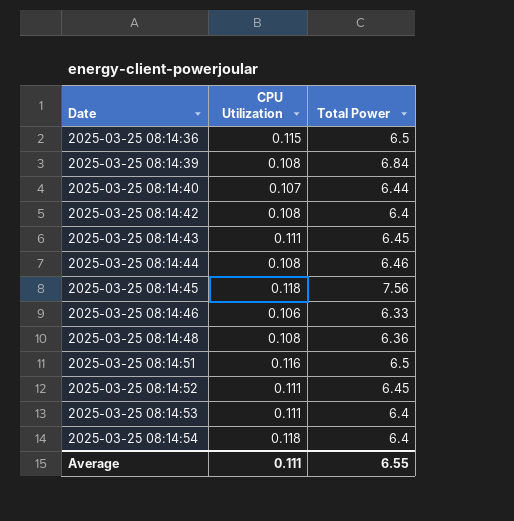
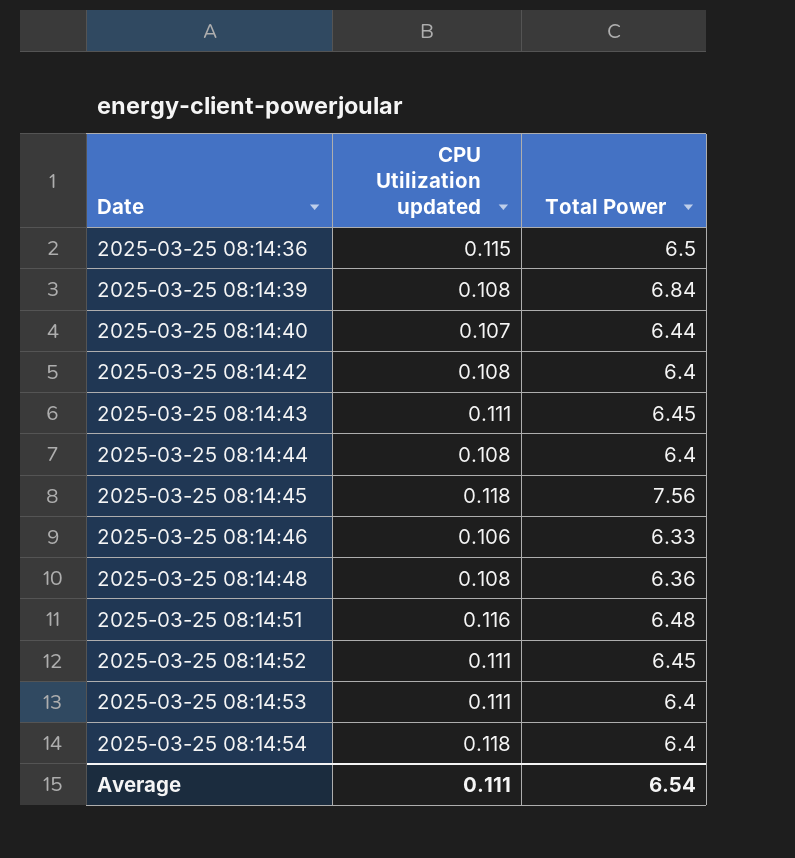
column name: CPU Utilization -> CPU Utilization updated
2025-03-25 08:14:44 | Total Power: 6.46 -> 6.4
2025-03-25 08:14:51 | Total Power: 6.5 -> 6.48
Average | Total Power: 6.55 -> 6.54

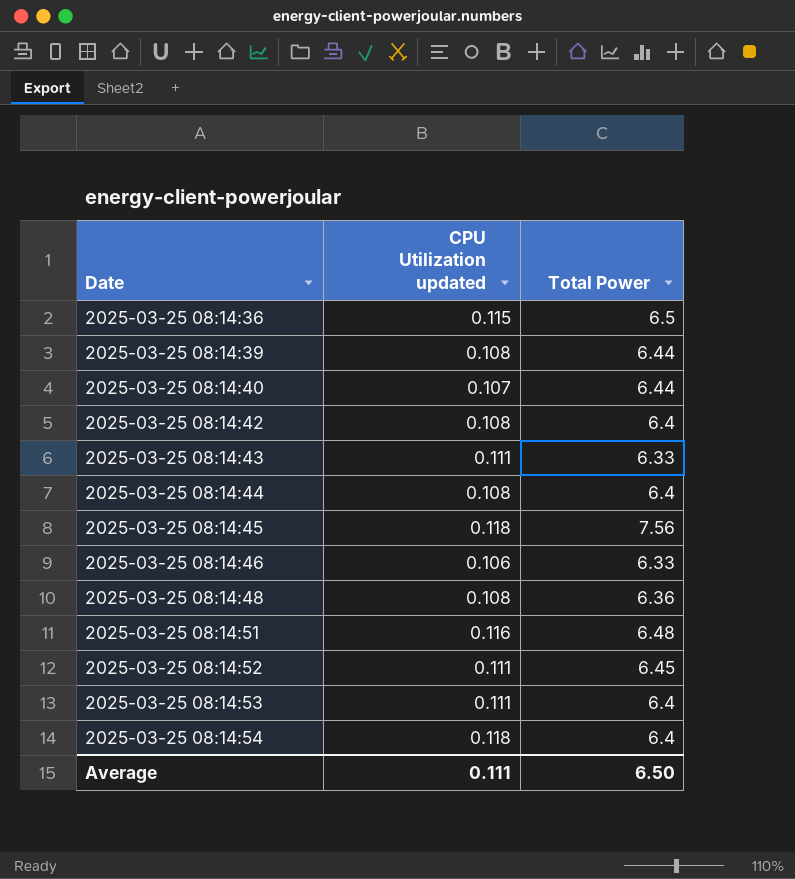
2025-03-25 08:14:39 | Total Power: 6.84 -> 6.44
2025-03-25 08:14:43 | Total Power: 6.45 -> 6.33
Average | Total Power: 6.54 -> 6.50

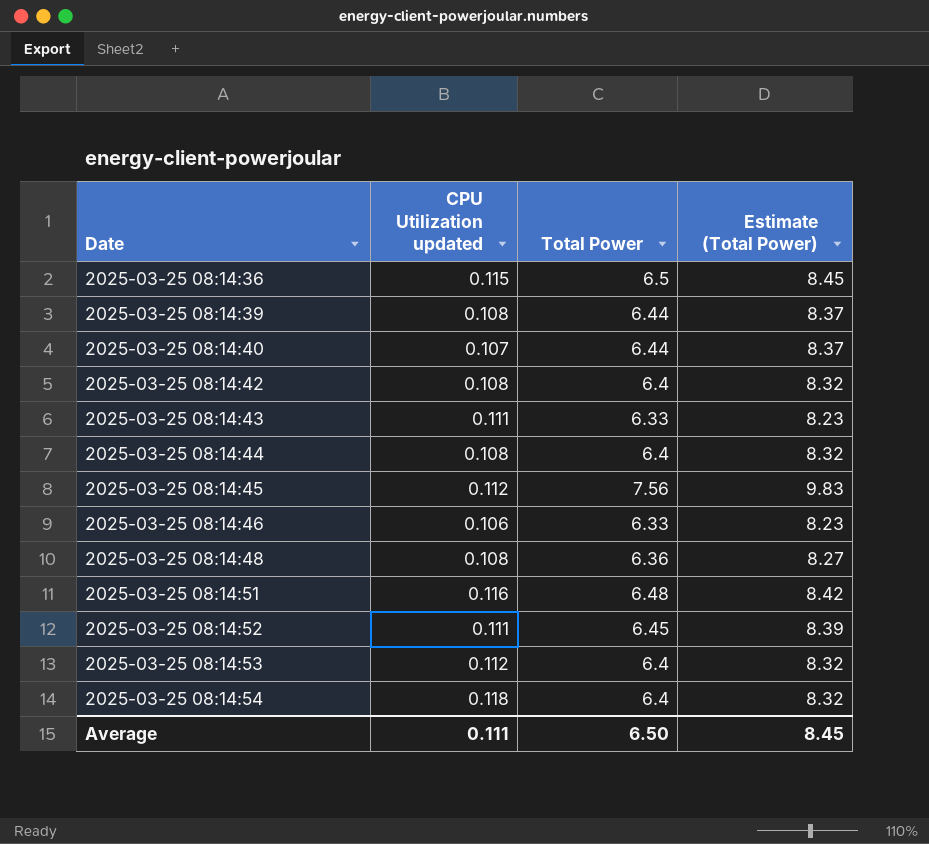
column Estimate (Total Power) | formula: none -> [Total Power] * 1.3
2025-03-25 08:14:45 | CPU Utilization updated: 0.118 -> 0.112
2025-03-25 08:14:53 | CPU Utilization updated: 0.111 -> 0.112

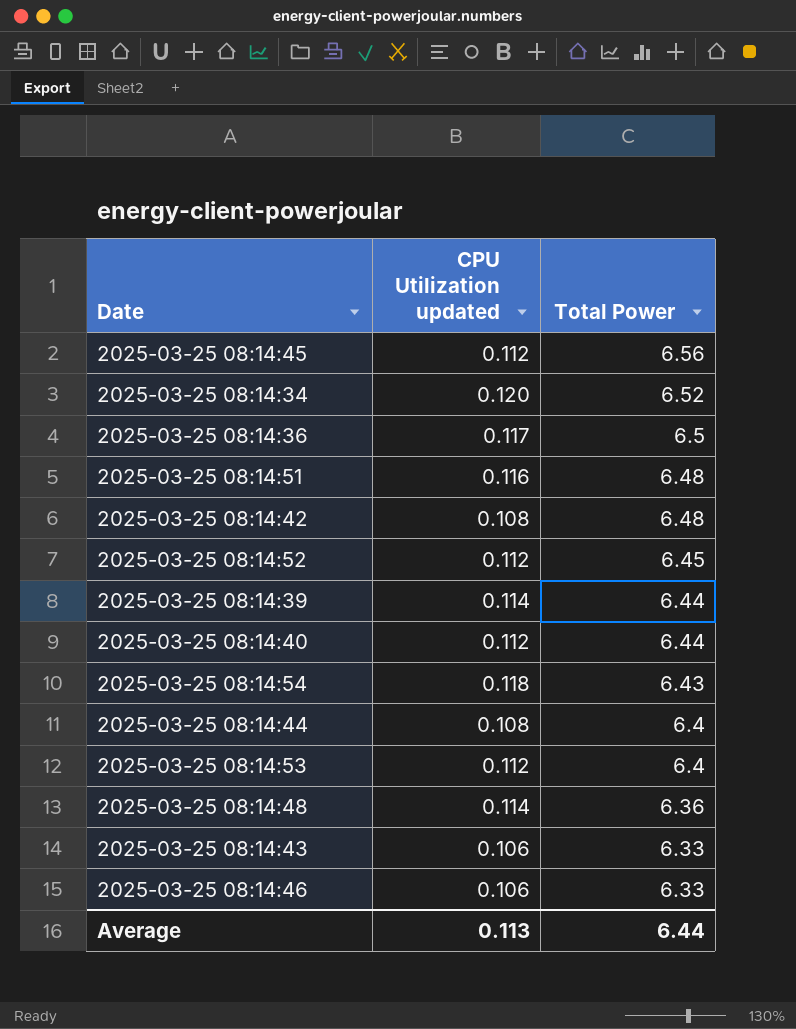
row order: Date ascending -> Total Power descending
column Estimate (Total Power) | formula: [Total Power] * 1.3 -> none
2025-03-25 08:14:45 | Total Power: 7.56 -> 6.56
row 2025-03-25 08:14:34: none -> 0.120 | 6.52
2025-03-25 08:14:36 | CPU Utilization updated: 0.115 -> 0.117
2025-03-25 08:14:42 | Total Power: 6.4 -> 6.48
2025-03-25 08:14:52 | CPU Utilization updated: 0.111 -> 0.112
2025-03-25 08:14:39 | CPU Utilization updated: 0.108 -> 0.114
2025-03-25 08:14:40 | CPU Utilization updated: 0.107 -> 0.112
2025-03-25 08:14:54 | Total Power: 6.4 -> 6.43
2025-03-25 08:14:48 | CPU Utilization updated: 0.108 -> 0.114
2025-03-25 08:14:43 | CPU Utilization updated: 0.111 -> 0.106
Average | CPU Utilization updated: 0.111 -> 0.113
Average | Total Power: 6.50 -> 6.44

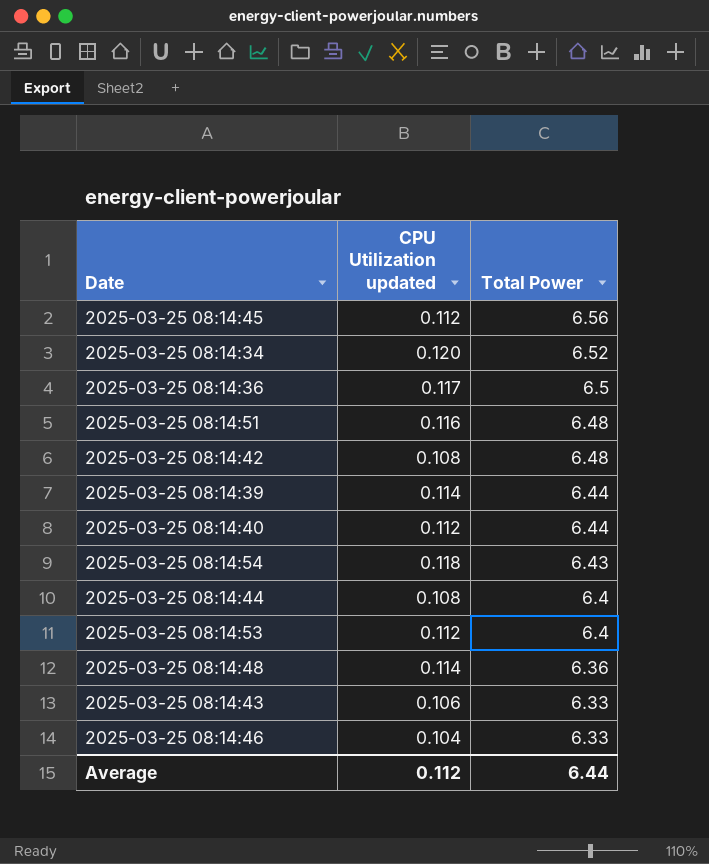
row 2025-03-25 08:14:52: 0.112 | 6.45 -> none
2025-03-25 08:14:46 | CPU Utilization updated: 0.106 -> 0.104
Average | CPU Utilization updated: 0.113 -> 0.112

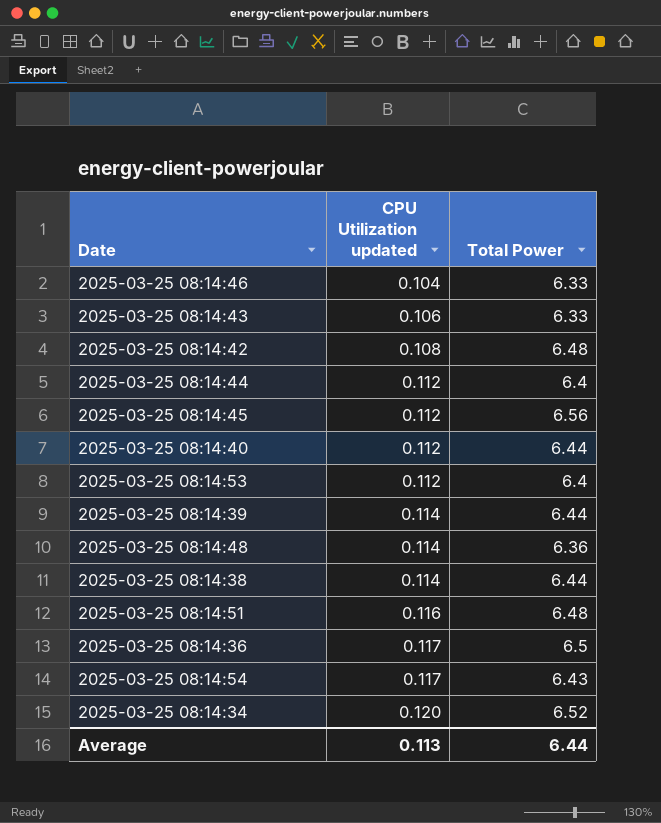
row order: Total Power descending -> CPU Utilization updated ascending
2025-03-25 08:14:44 | CPU Utilization updated: 0.108 -> 0.112
row 2025-03-25 08:14:38: none -> 0.114 | 6.44
2025-03-25 08:14:54 | CPU Utilization updated: 0.118 -> 0.117
Average | CPU Utilization updated: 0.112 -> 0.113

